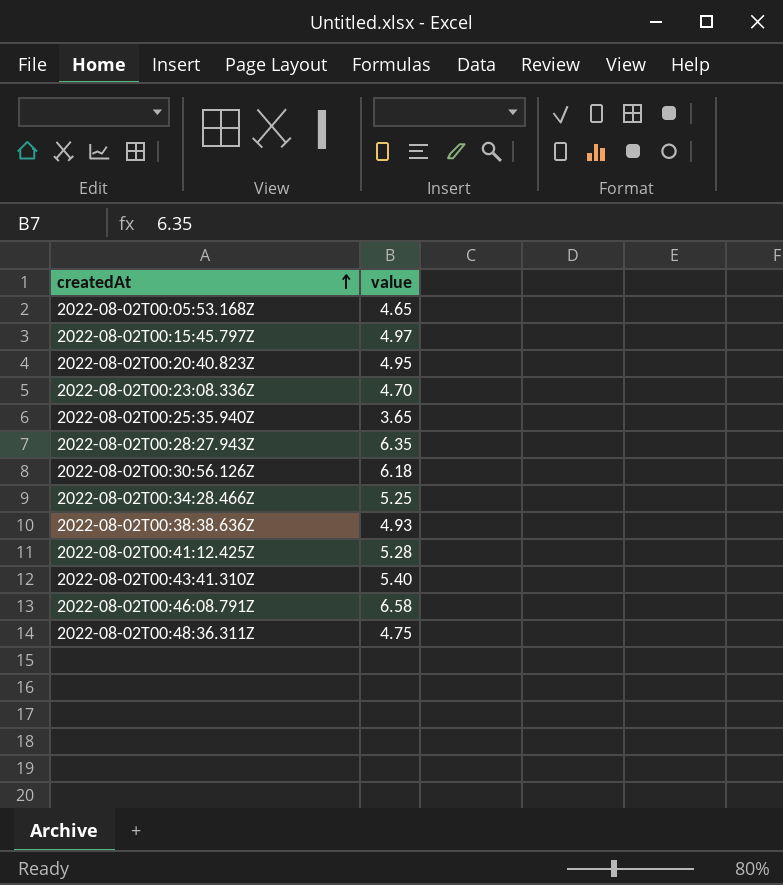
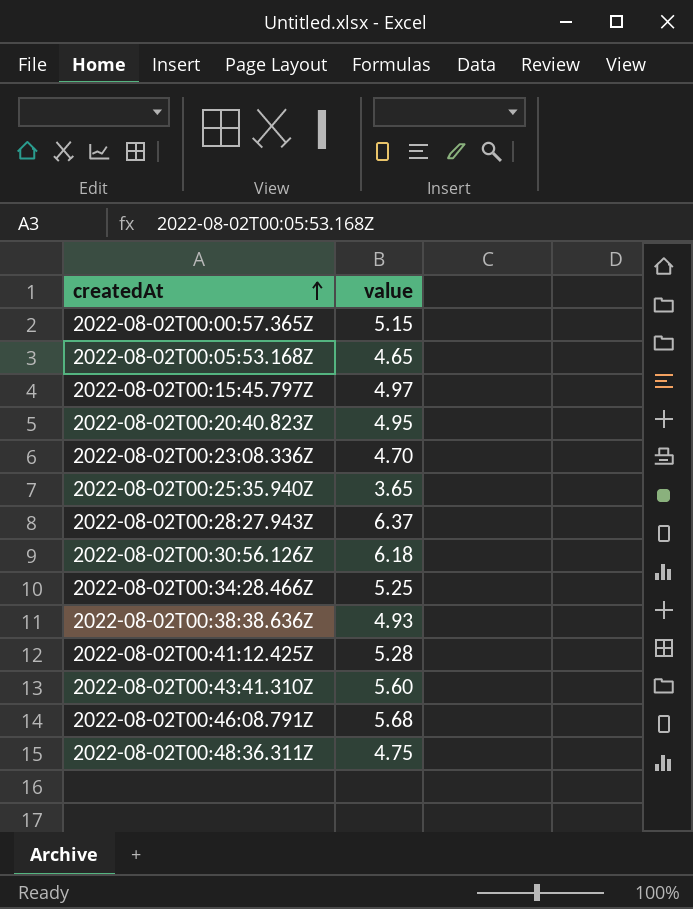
row 2022-08-02T00:00:57.365Z: none -> 5.15
2022-08-02T00:28:27.943Z | value: 6.35 -> 6.37
2022-08-02T00:43:41.310Z | value: 5.40 -> 5.60
2022-08-02T00:46:08.791Z | value: 6.58 -> 5.68

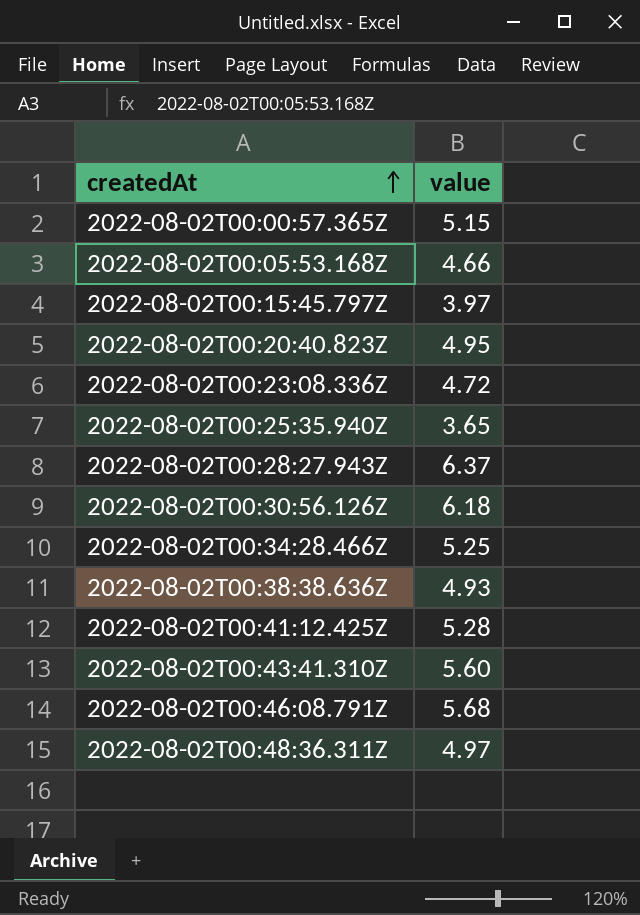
2022-08-02T00:05:53.168Z | value: 4.65 -> 4.66
2022-08-02T00:15:45.797Z | value: 4.97 -> 3.97
2022-08-02T00:23:08.336Z | value: 4.70 -> 4.72
2022-08-02T00:48:36.311Z | value: 4.75 -> 4.97

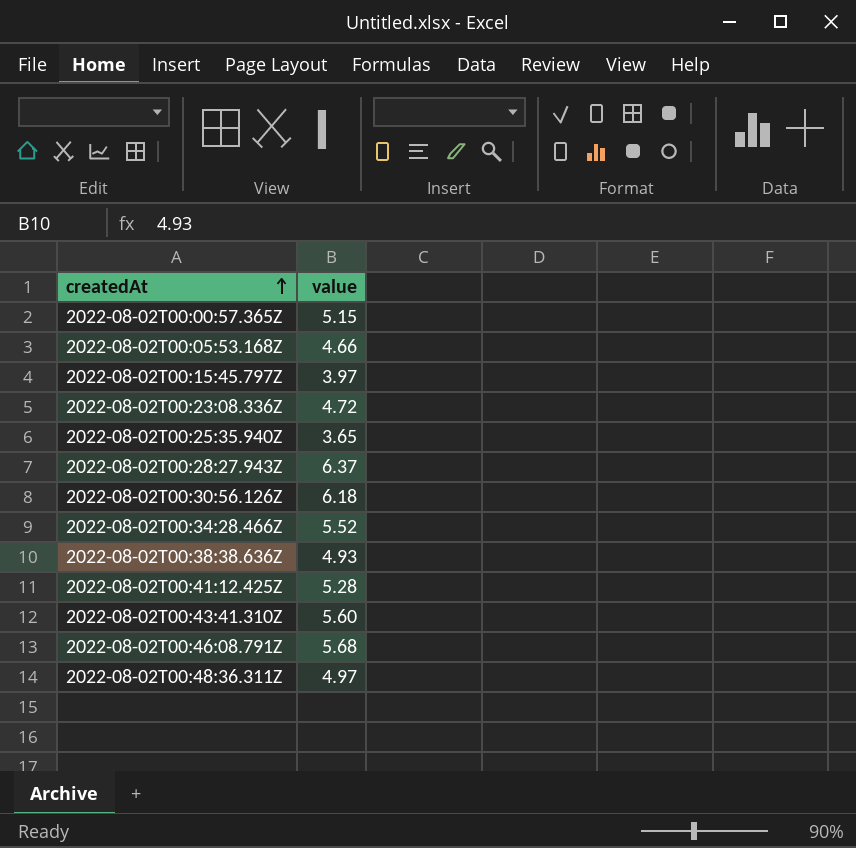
row 2022-08-02T00:20:40.823Z: 4.95 -> none
2022-08-02T00:34:28.466Z | value: 5.25 -> 5.52

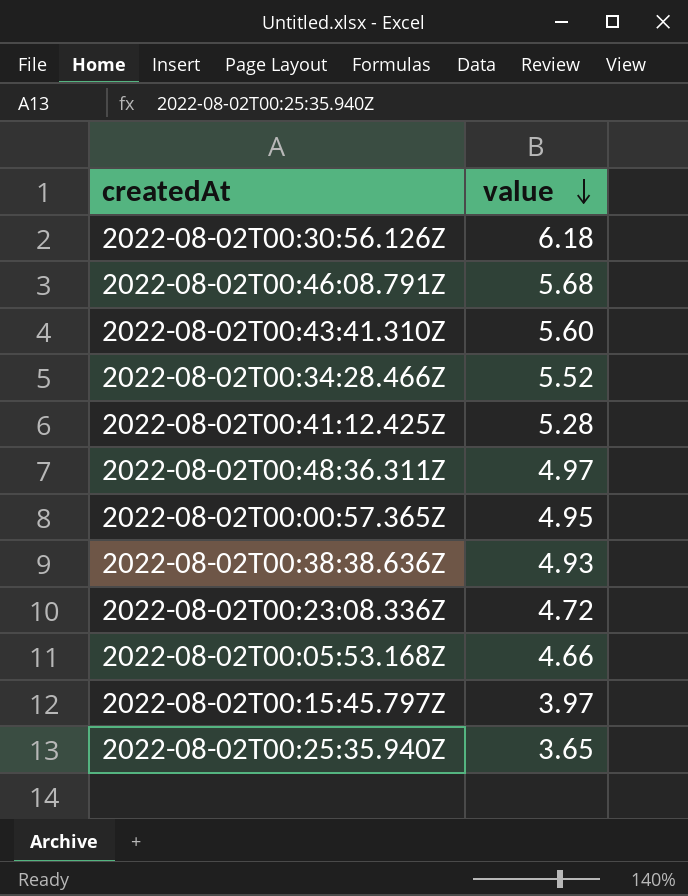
row order: createdAt ascending -> value descending
row 2022-08-02T00:28:27.943Z: 6.37 -> none
2022-08-02T00:00:57.365Z | value: 5.15 -> 4.95

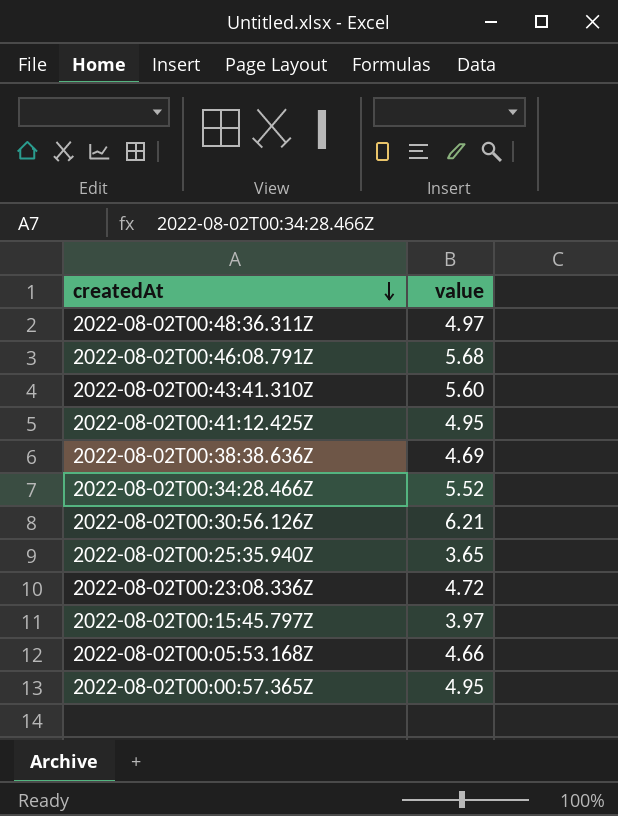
row order: value descending -> createdAt descending
2022-08-02T00:41:12.425Z | value: 5.28 -> 4.95
2022-08-02T00:38:38.636Z | value: 4.93 -> 4.69
2022-08-02T00:30:56.126Z | value: 6.18 -> 6.21

